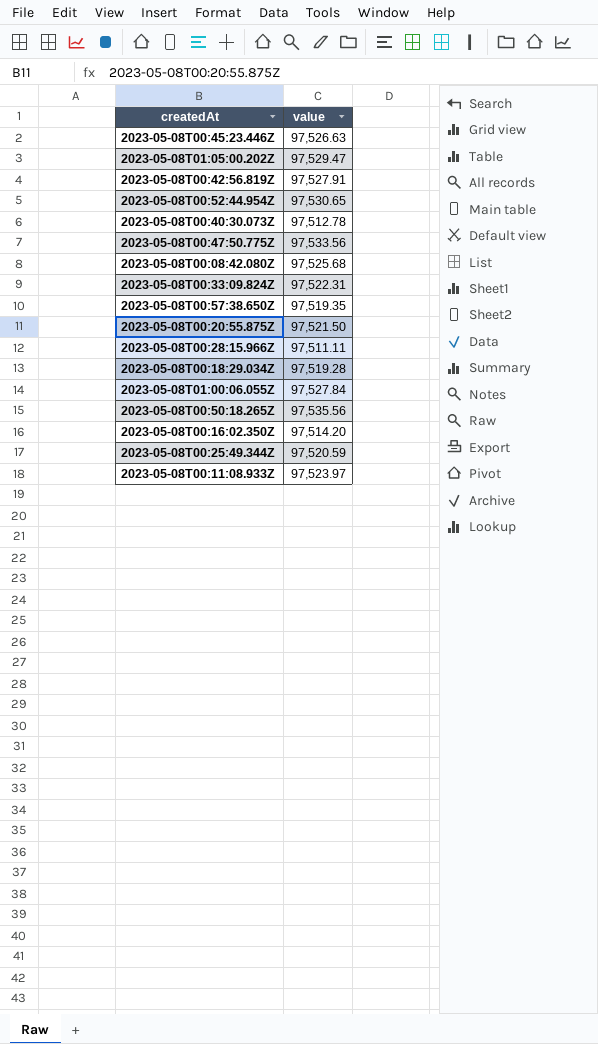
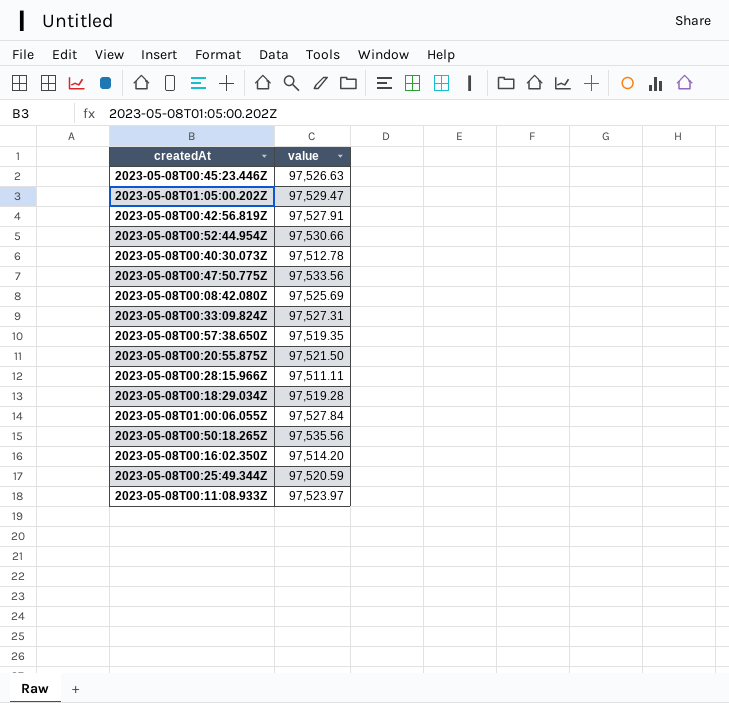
2023-05-08T00:52:44.954Z | value: 97,530.65 -> 97,530.66
2023-05-08T00:08:42.080Z | value: 97,525.68 -> 97,525.69
2023-05-08T00:33:09.824Z | value: 97,522.31 -> 97,527.31

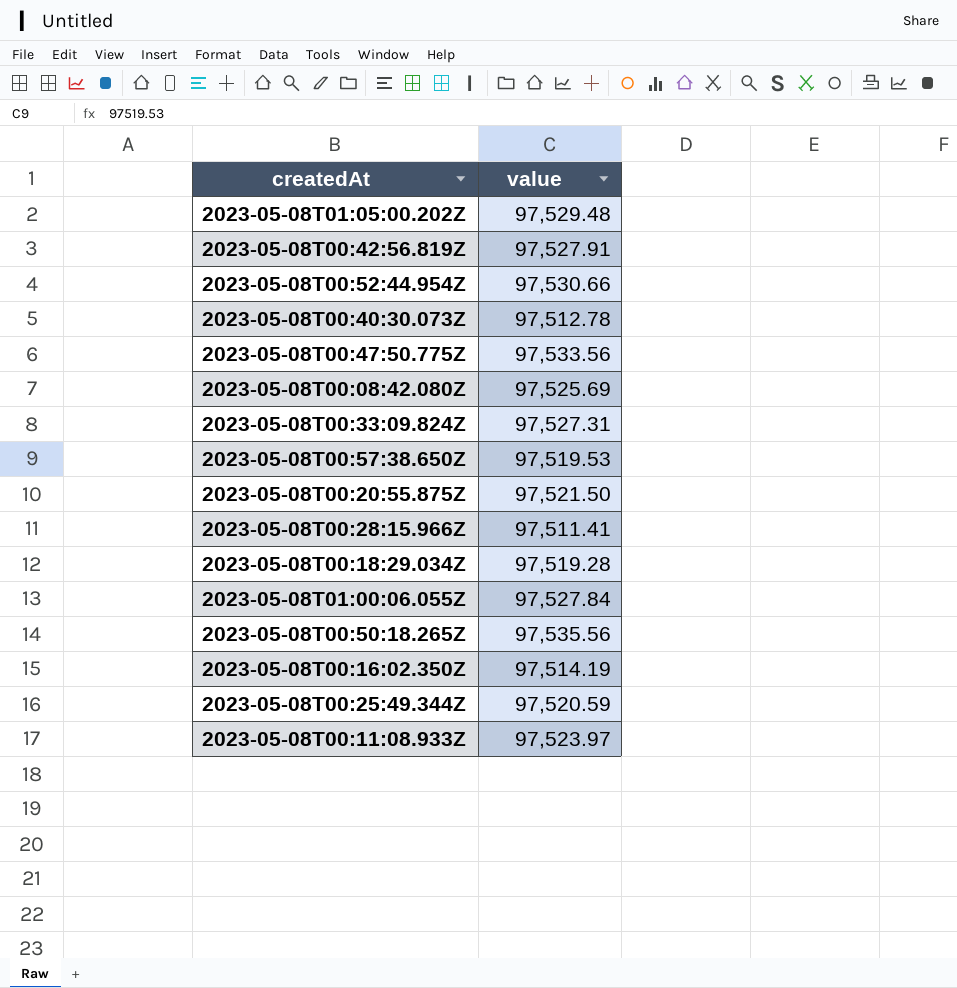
row 2023-05-08T00:45:23.446Z: 97,526.63 -> none
2023-05-08T01:05:00.202Z | value: 97,529.47 -> 97,529.48
2023-05-08T00:57:38.650Z | value: 97,519.35 -> 97,519.53
2023-05-08T00:28:15.966Z | value: 97,511.11 -> 97,511.41
2023-05-08T00:16:02.350Z | value: 97,514.20 -> 97,514.19

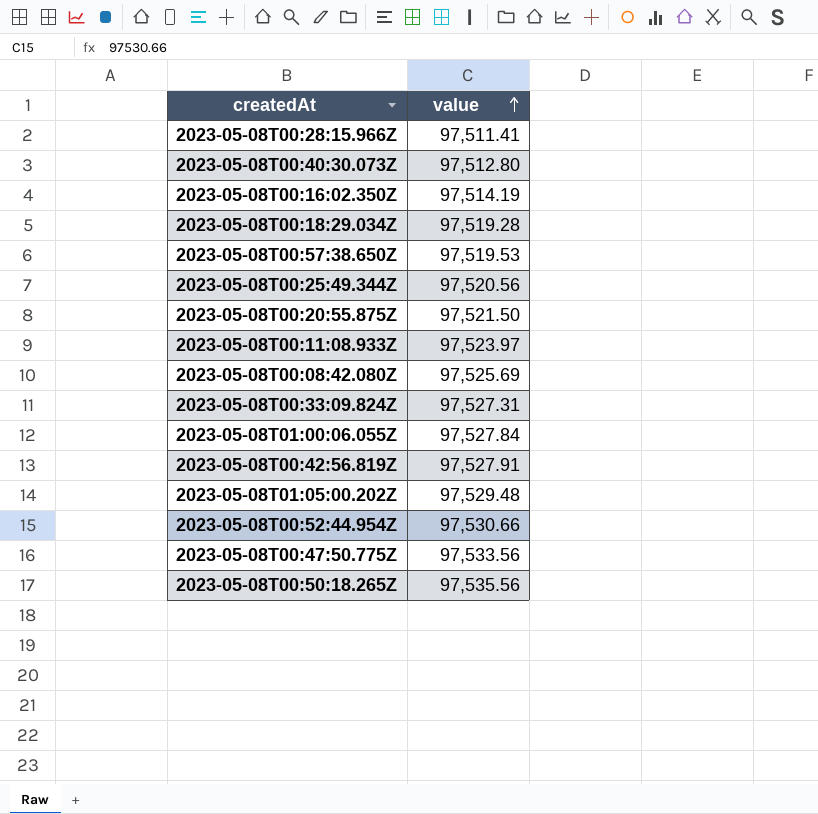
row order: none -> value ascending
2023-05-08T00:40:30.073Z | value: 97,512.78 -> 97,512.80
2023-05-08T00:25:49.344Z | value: 97,520.59 -> 97,520.56

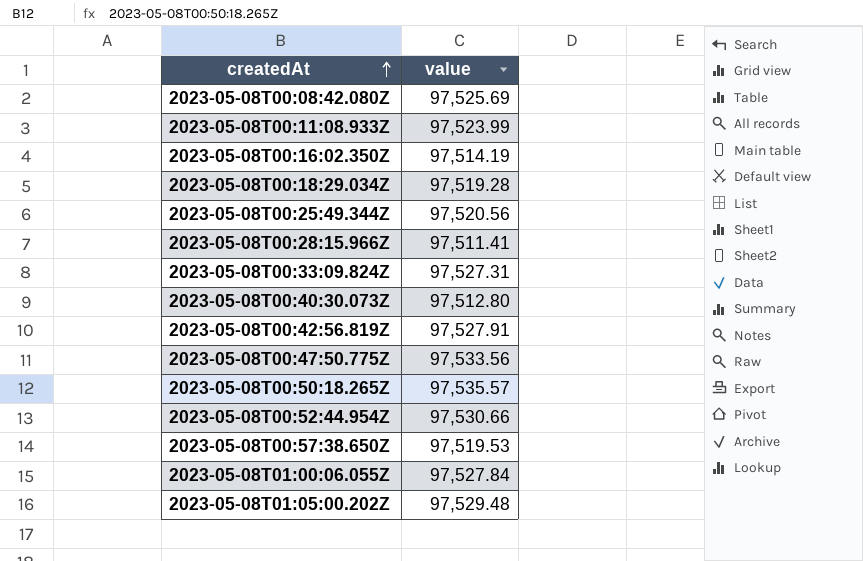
row order: value ascending -> createdAt ascending
row 2023-05-08T00:20:55.875Z: 97,521.50 -> none
2023-05-08T00:11:08.933Z | value: 97,523.97 -> 97,523.99
2023-05-08T00:50:18.265Z | value: 97,535.56 -> 97,535.57

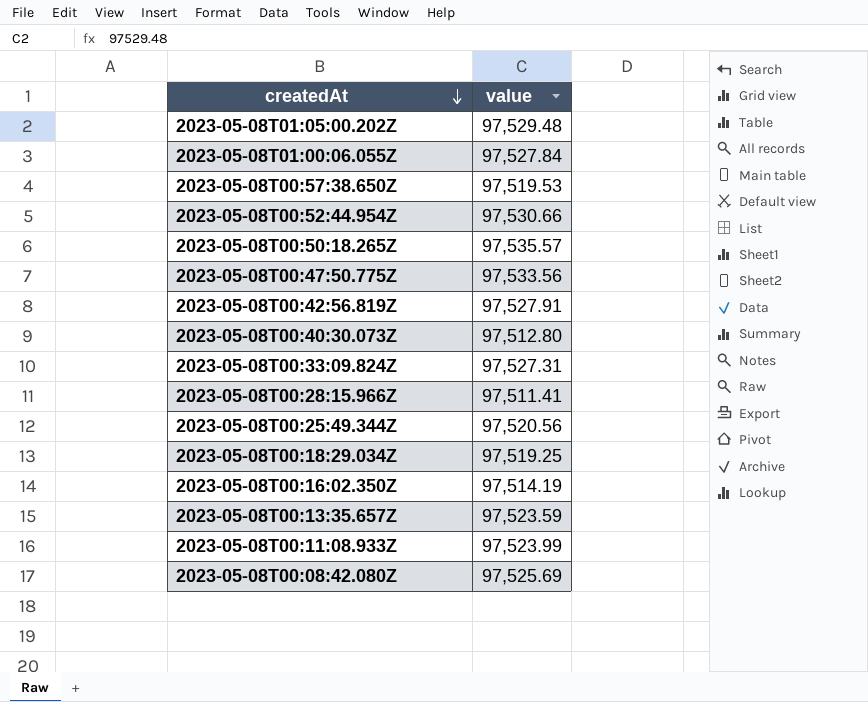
row order: createdAt ascending -> createdAt descending
2023-05-08T00:18:29.034Z | value: 97,519.28 -> 97,519.25
row 2023-05-08T00:13:35.657Z: none -> 97,523.59

